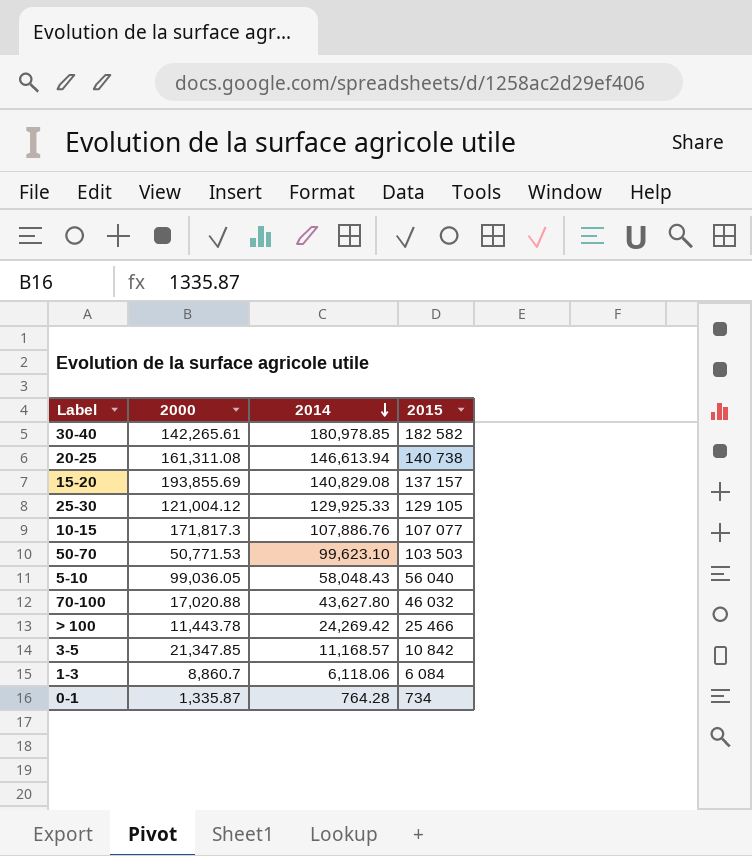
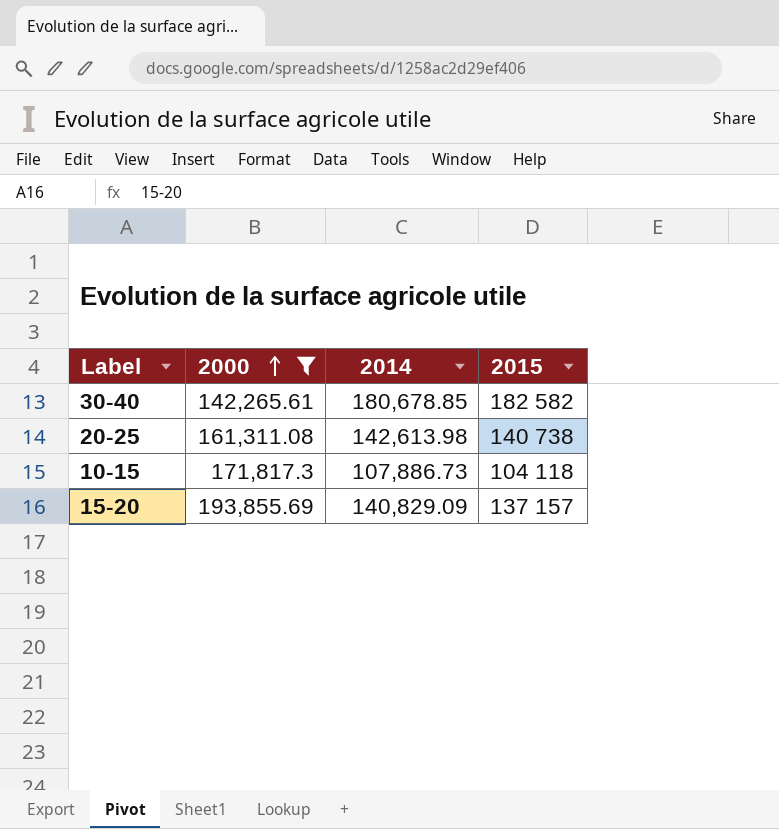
filter: none -> 2000 >= 142,265.61
row order: 2014 descending -> 2000 ascending
30-40 | 2014: 180,978.85 -> 180,678.85
20-25 | 2014: 146,613.94 -> 142,613.98
10-15 | 2014: 107,886.76 -> 107,886.73
10-15 | 2015: 107 077 -> 104 118
15-20 | 2014: 140,829.08 -> 140,829.09

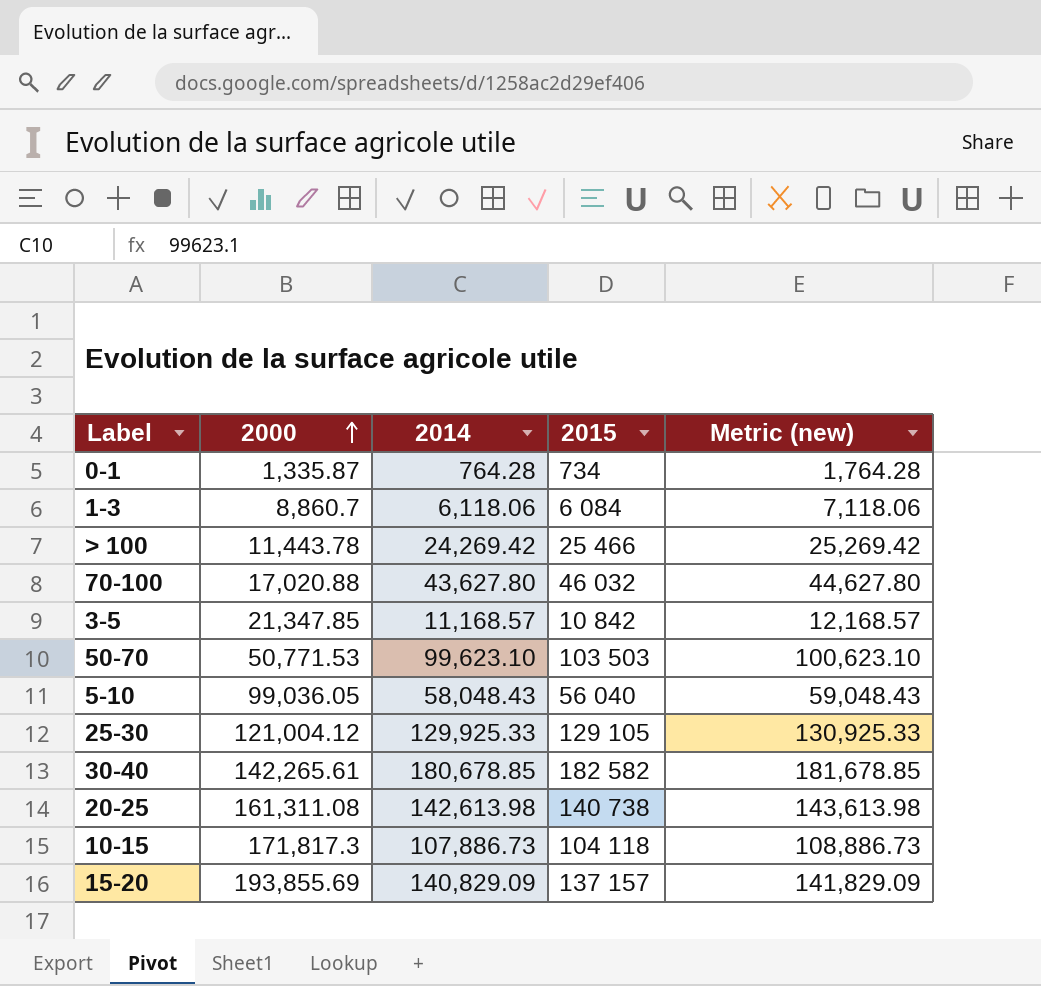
filter: 2000 >= 142,265.61 -> none
column Metric (new) | formula: none -> [2014] + 1000

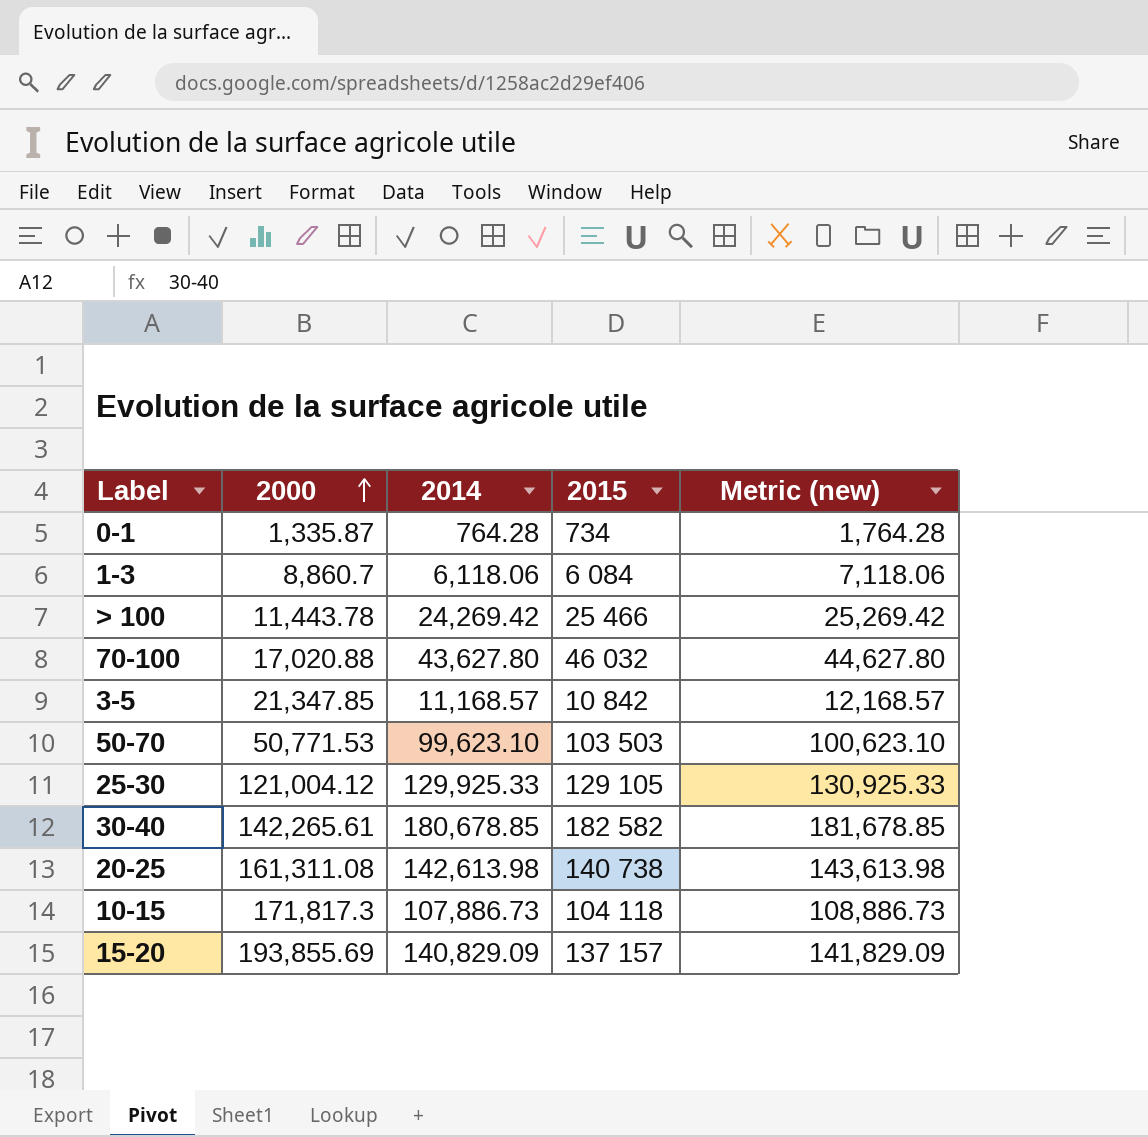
row 5-10: 99,036.05 | 58,048.43 | 56 040 | 59,048.43 -> none

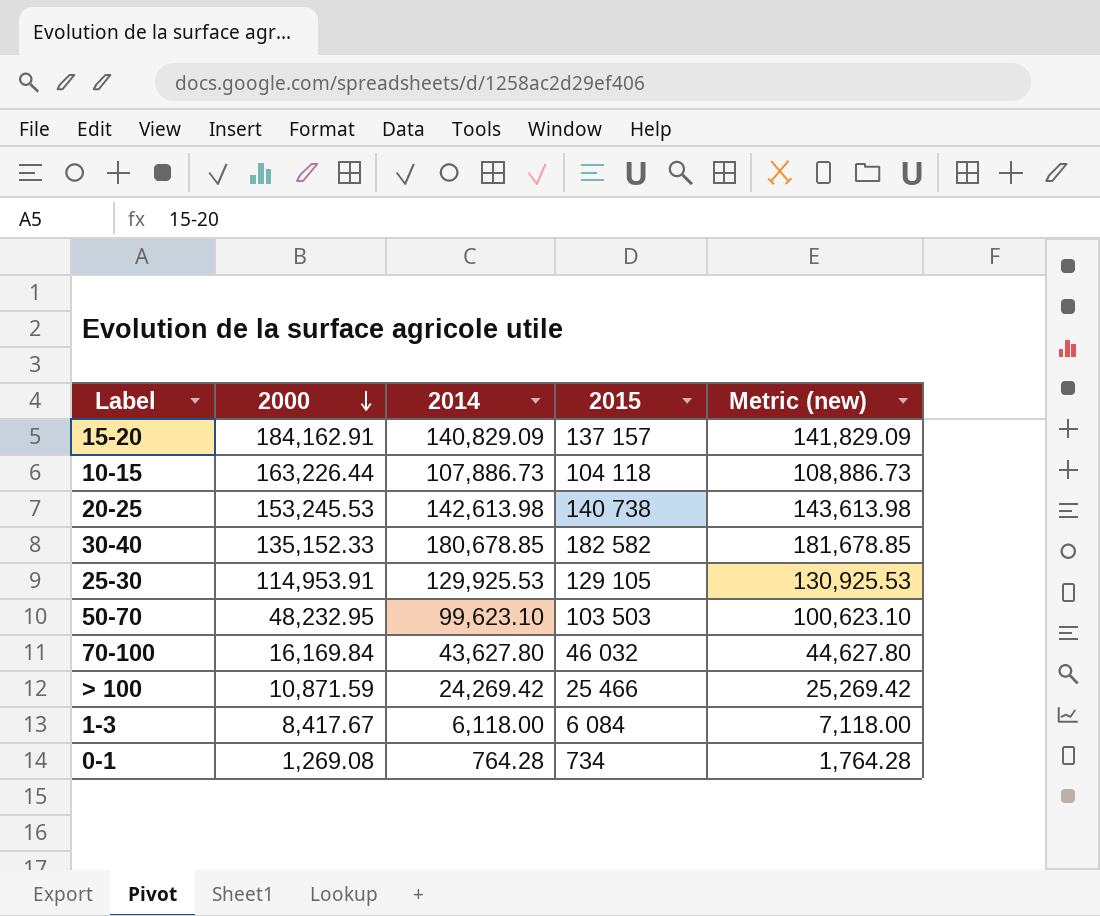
row order: 2000 ascending -> 2000 descending
row 3-5: 21,347.85 | 11,168.57 | 10 842 | 12,168.57 -> none
15-20 | 2000: 193,855.69 -> 184,162.91
10-15 | 2000: 171,817.3 -> 163,226.44
20-25 | 2000: 161,311.08 -> 153,245.53
30-40 | 2000: 142,265.61 -> 135,152.33
25-30 | 2000: 121,004.12 -> 114,953.91
25-30 | 2014: 129,925.33 -> 129,925.53
25-30 | Metric (new): 130,925.33 -> 130,925.53
50-70 | 2000: 50,771.53 -> 48,232.95
70-100 | 2000: 17,020.88 -> 16,169.84
> 100 | 2000: 11,443.78 -> 10,871.59
1-3 | 2000: 8,860.7 -> 8,417.67
1-3 | 2014: 6,118.06 -> 6,118.00
1-3 | Metric (new): 7,118.06 -> 7,118.00
0-1 | 2000: 1,335.87 -> 1,269.08

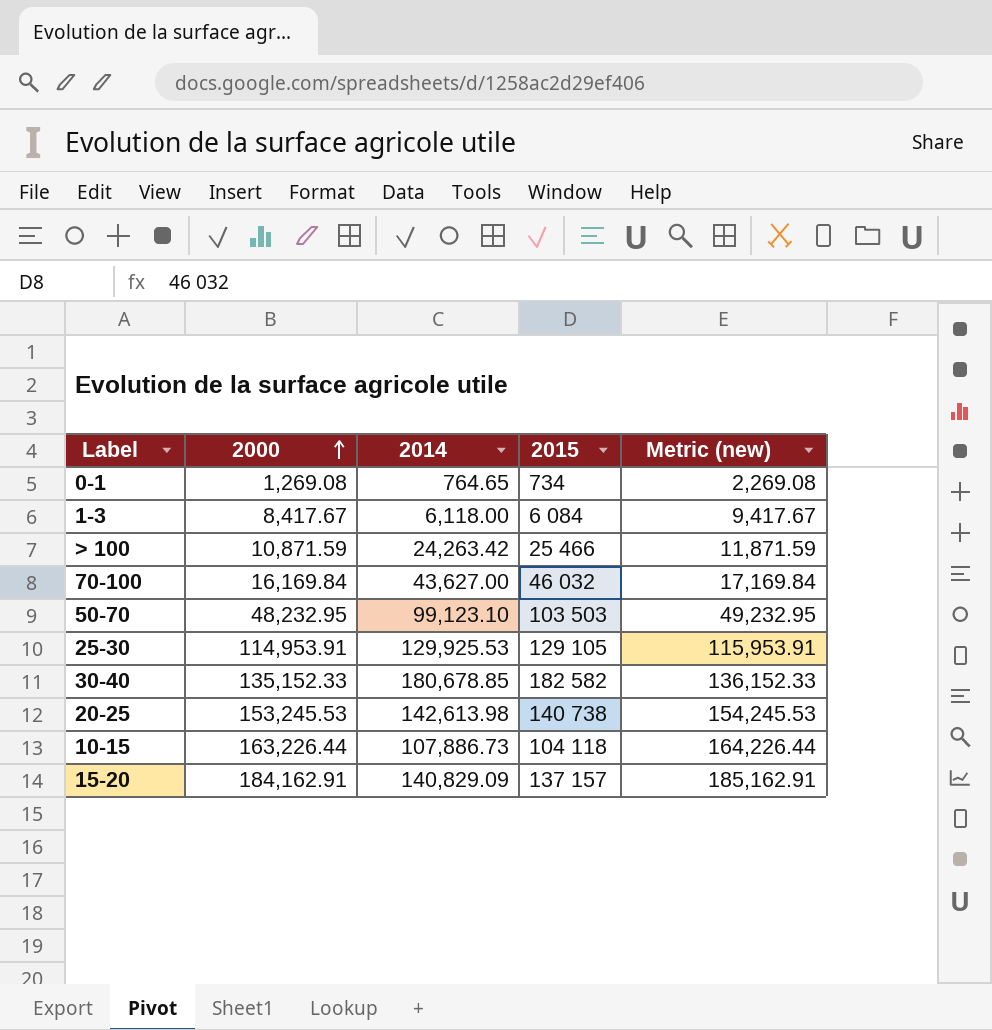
row order: 2000 descending -> 2000 ascending
column Metric (new) | formula: [2014] + 1000 -> [2000] + 1000
0-1 | 2014: 764.28 -> 764.65
> 100 | 2014: 24,269.42 -> 24,263.42
70-100 | 2014: 43,627.80 -> 43,627.00
50-70 | 2014: 99,623.10 -> 99,123.10

